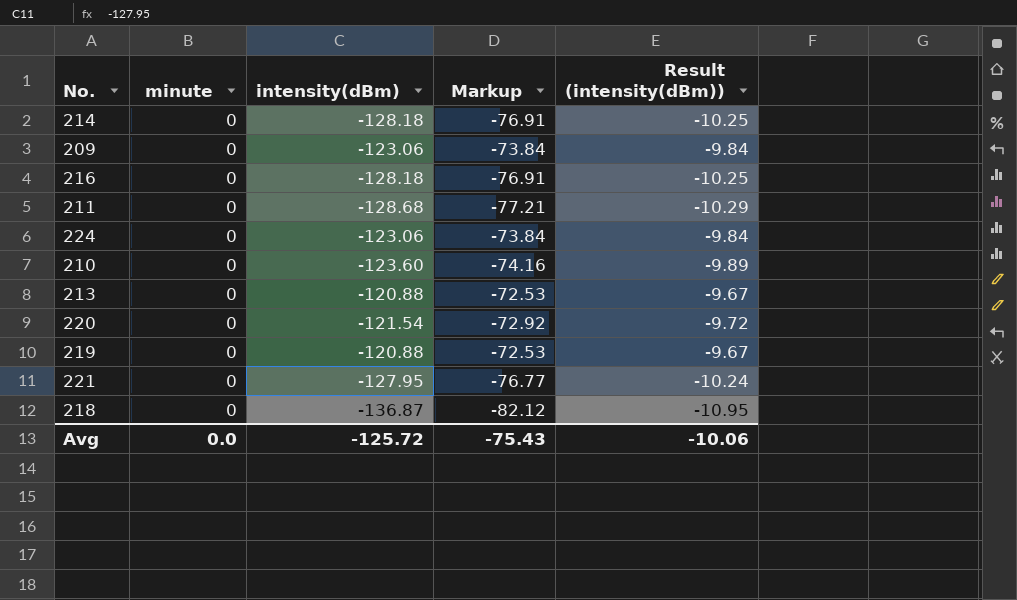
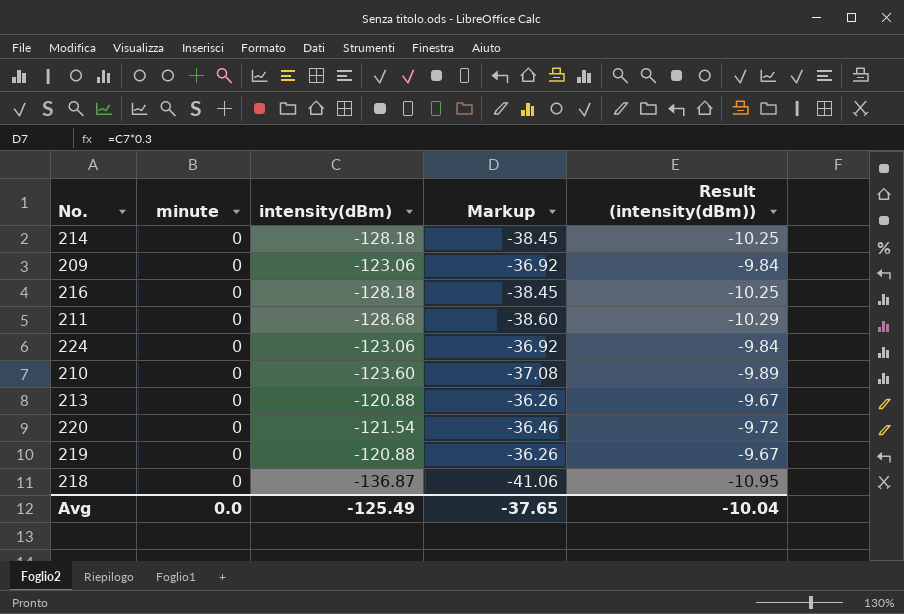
column Markup | formula: [intensity(dBm)] * 0.6 -> [intensity(dBm)] * 0.3
row 221: 0 | -127.95 | -76.77 | -10.24 -> none
Avg | intensity(dBm): -125.72 -> -125.49
Avg | Markup: -75.43 -> -37.65
Avg | Result (intensity(dBm)): -10.06 -> -10.04

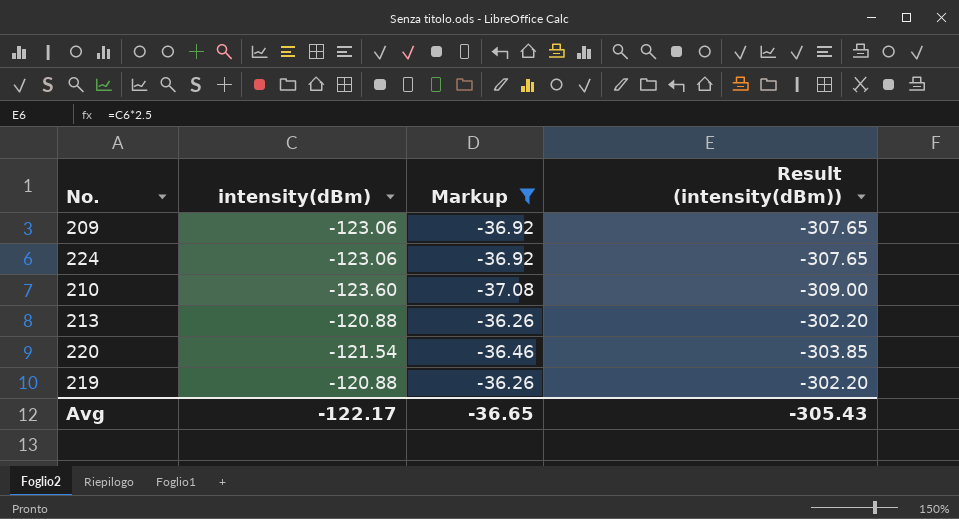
filter: none -> Markup >= -37.08
column minute | position: 2 -> none
column Result (intensity(dBm)) | formula: [intensity(dBm)] * 0.08 -> [intensity(dBm)] * 2.5
Avg | intensity(dBm): -125.49 -> -122.17
Avg | Markup: -37.65 -> -36.65
Avg | Result (intensity(dBm)): -10.04 -> -305.43

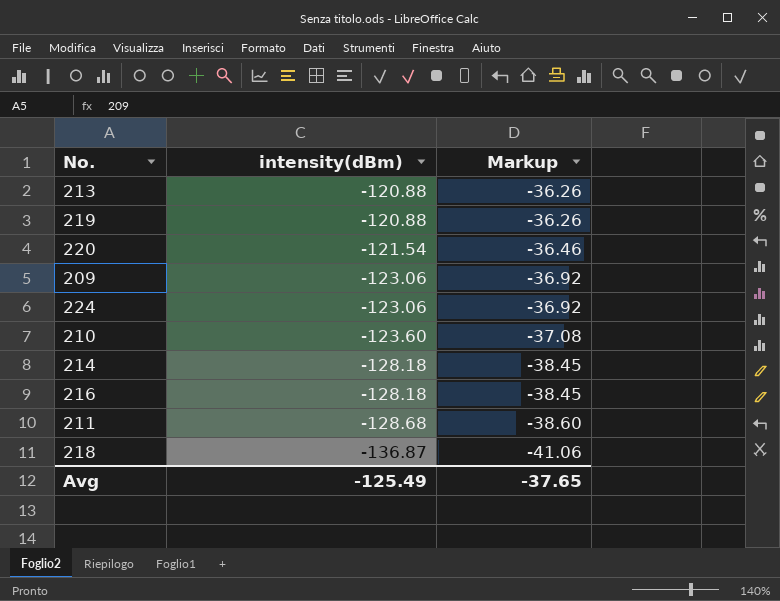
filter: Markup >= -37.08 -> none
row order: none -> intensity(dBm) descending
column Result (intensity(dBm)) | formula: [intensity(dBm)] * 2.5 -> none
Avg | intensity(dBm): -122.17 -> -125.49
Avg | Markup: -36.65 -> -37.65

